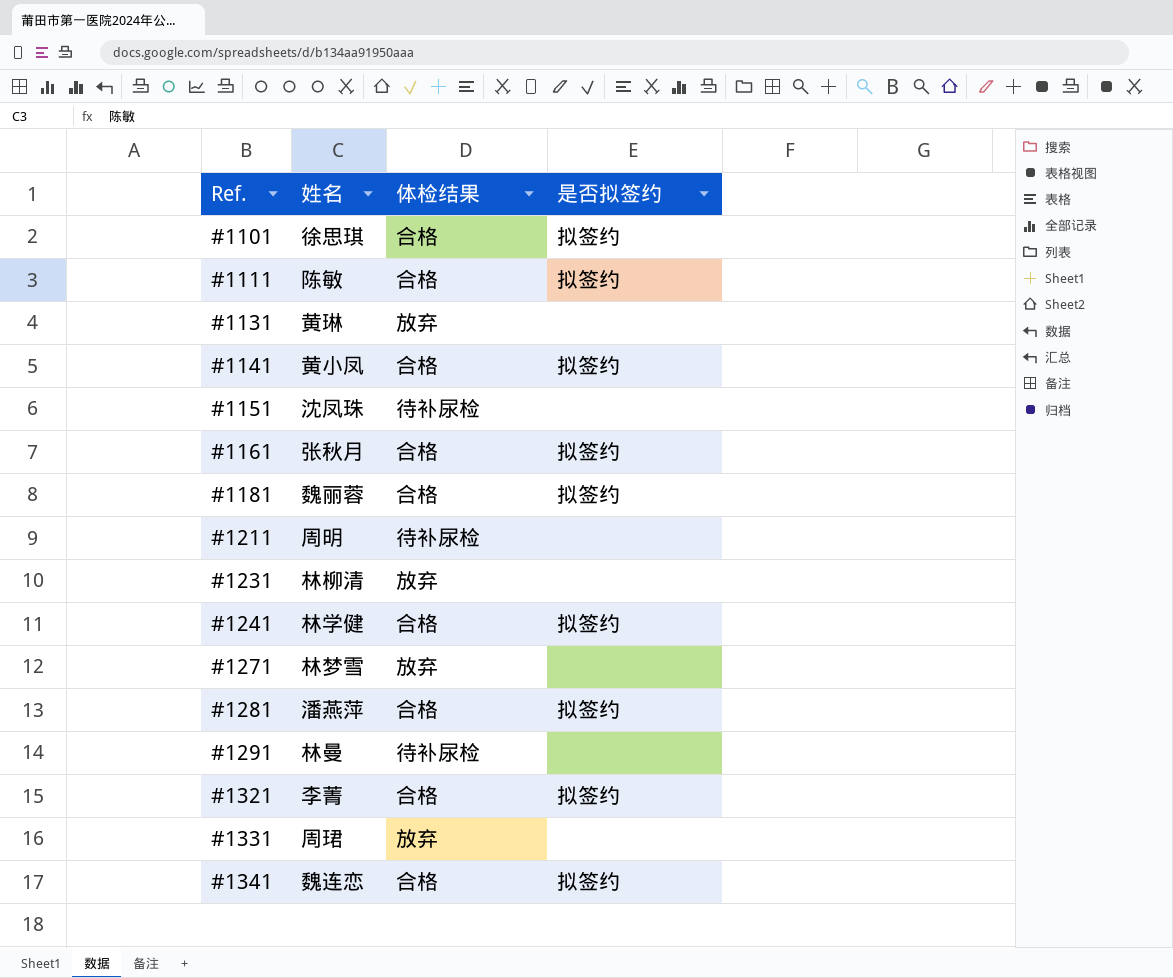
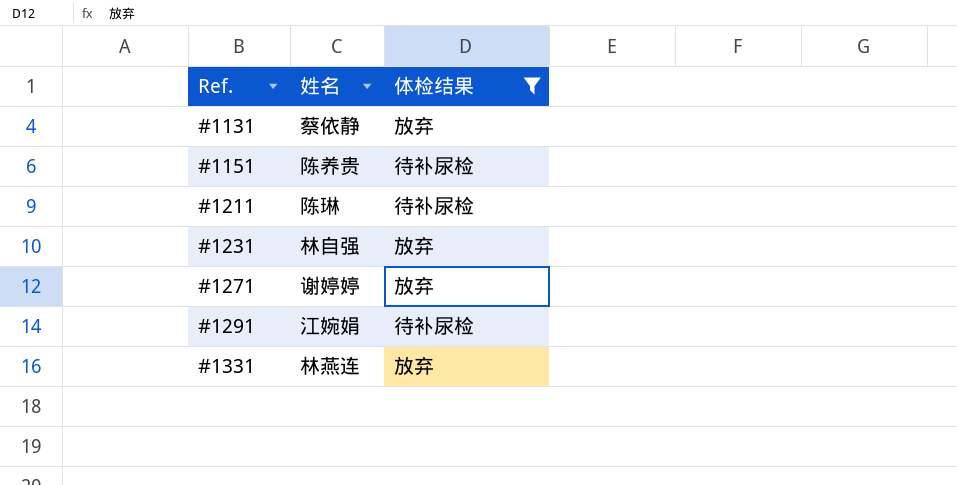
filter: none -> 体检结果 != 合格
column 是否拟签约 | position: 4 -> none
#1131 | 姓名: 黄琳 -> 蔡依静
#1151 | 姓名: 沈凤珠 -> 陈养贵
#1211 | 姓名: 周明 -> 陈琳
#1231 | 姓名: 林柳清 -> 林自强
#1271 | 姓名: 林梦雪 -> 谢婷婷
#1291 | 姓名: 林曼 -> 江婉娟
#1331 | 姓名: 周珺 -> 林燕连

